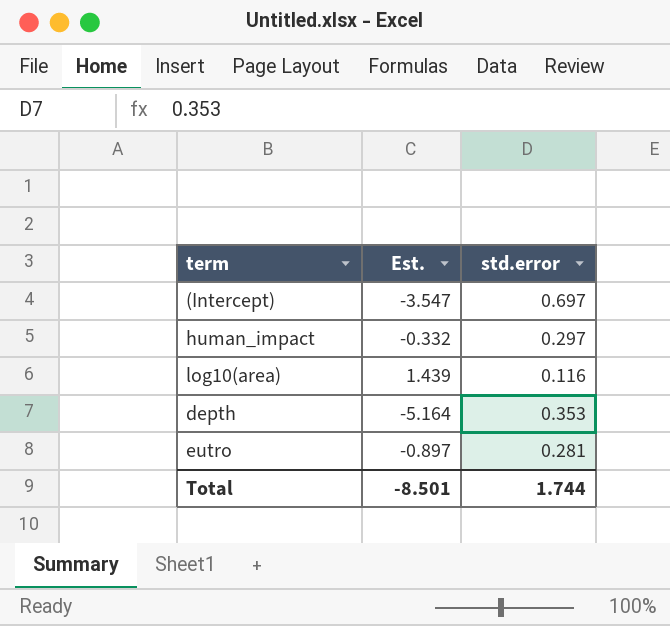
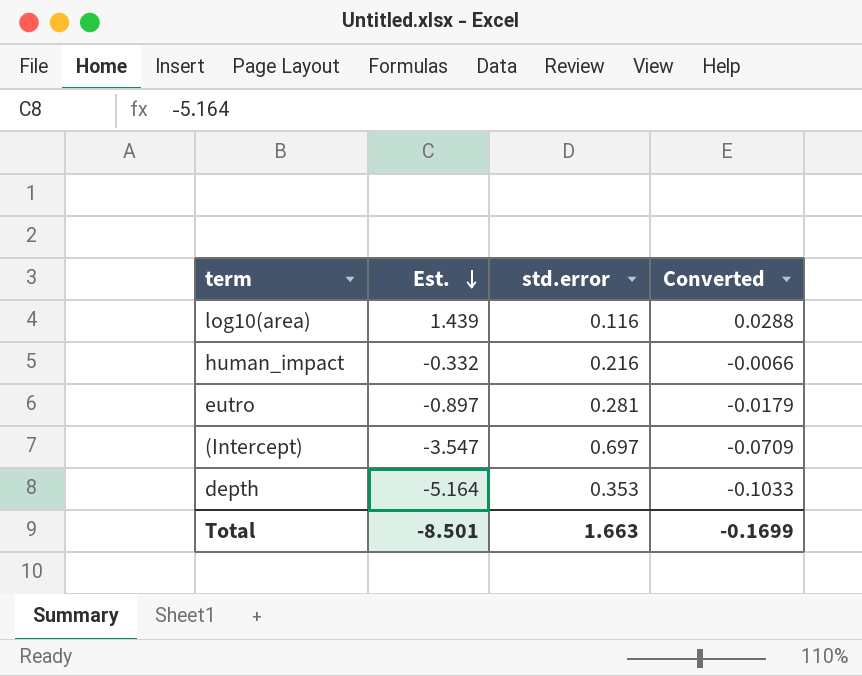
row order: none -> Est. descending
column Converted | formula: none -> [Est.] * 0.02
human_impact | std.error: 0.297 -> 0.216
Total | std.error: 1.744 -> 1.663

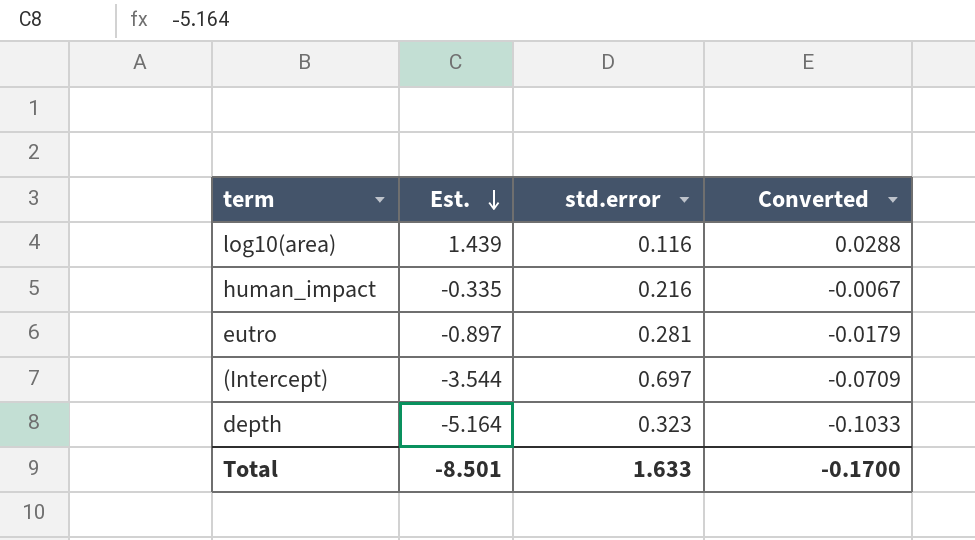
human_impact | Est.: -0.332 -> -0.335
human_impact | Converted: -0.0066 -> -0.0067
(Intercept) | Est.: -3.547 -> -3.544
depth | std.error: 0.353 -> 0.323
Total | std.error: 1.663 -> 1.633
Total | Converted: -0.1699 -> -0.1700

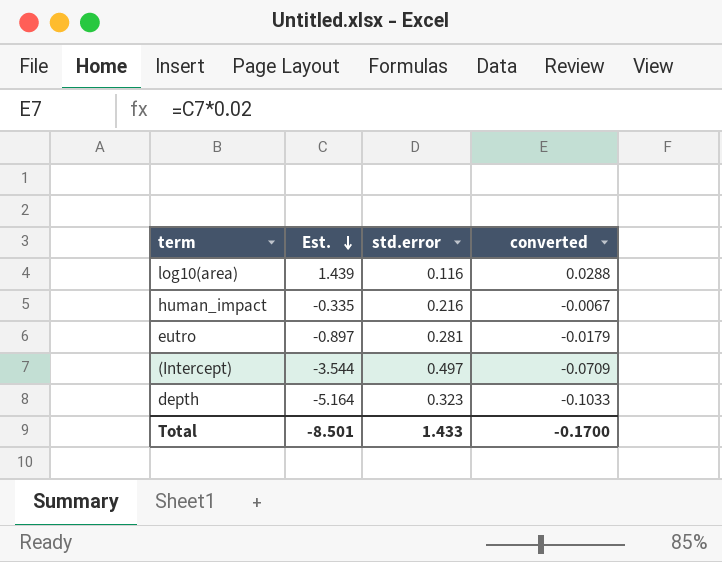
column name: Converted -> converted
(Intercept) | std.error: 0.697 -> 0.497
Total | std.error: 1.633 -> 1.433

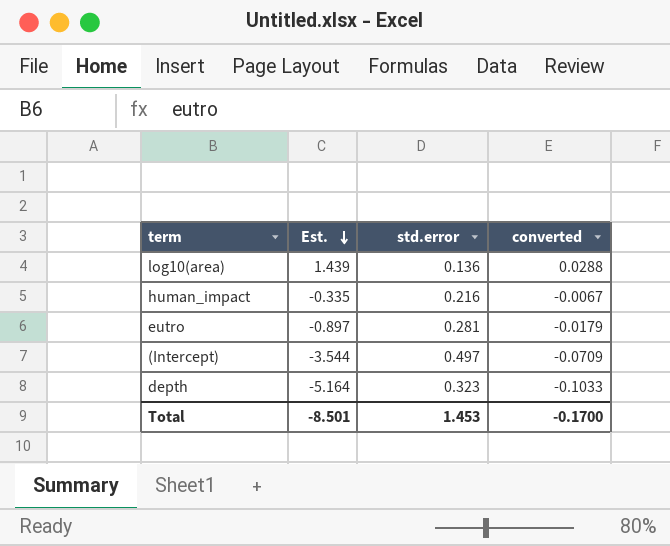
log10(area) | std.error: 0.116 -> 0.136
Total | std.error: 1.433 -> 1.453

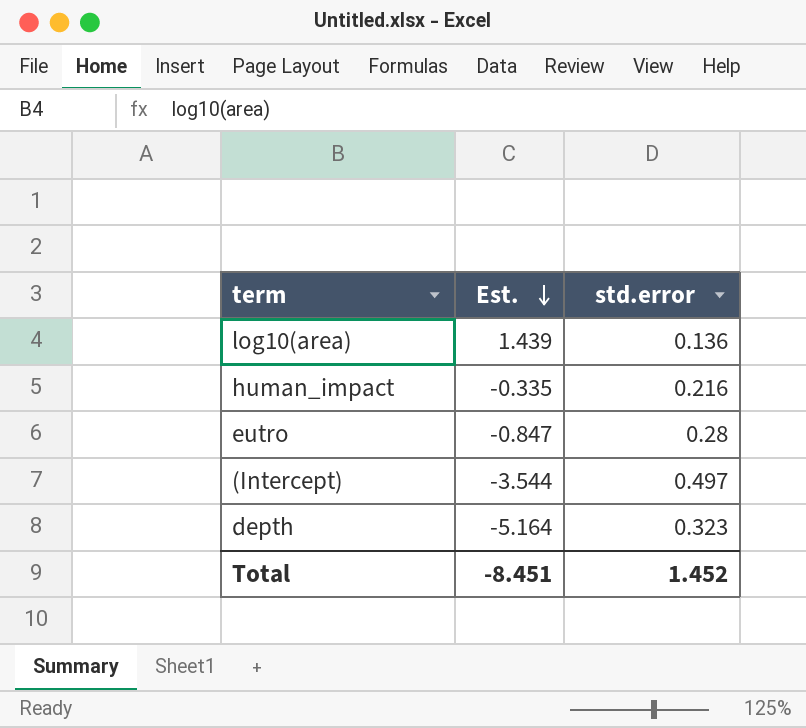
column converted | formula: [Est.] * 0.02 -> none
eutro | Est.: -0.897 -> -0.847
eutro | std.error: 0.281 -> 0.28
Total | Est.: -8.501 -> -8.451
Total | std.error: 1.453 -> 1.452

